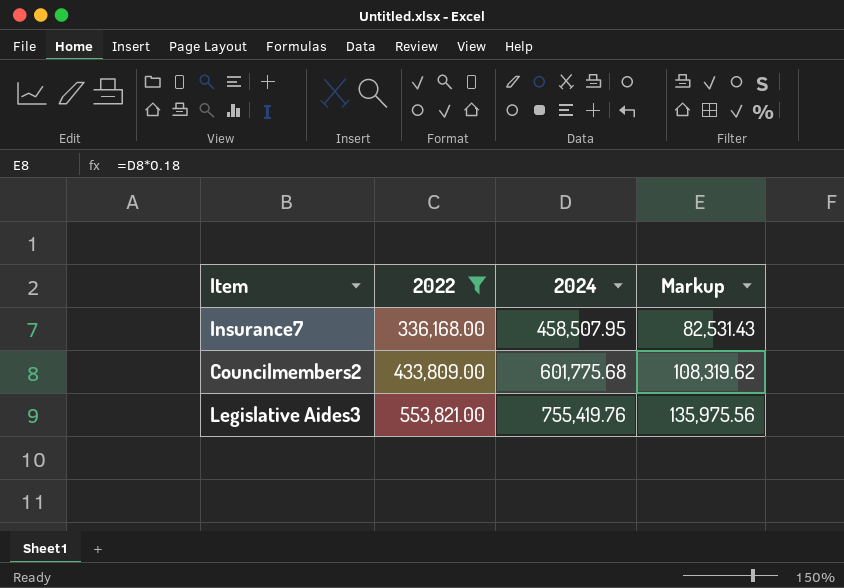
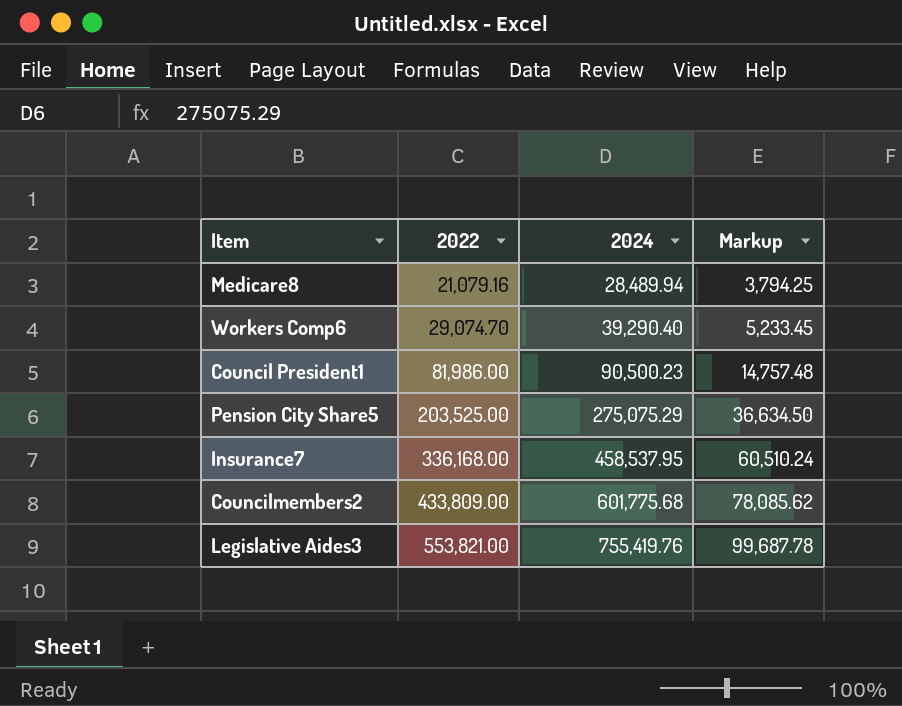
filter: 2022 >= 336,168.00 -> none
column Markup | formula: [2024] * 0.18 -> [2022] * 0.18
Insurance7 | 2024: 458,507.95 -> 458,537.95

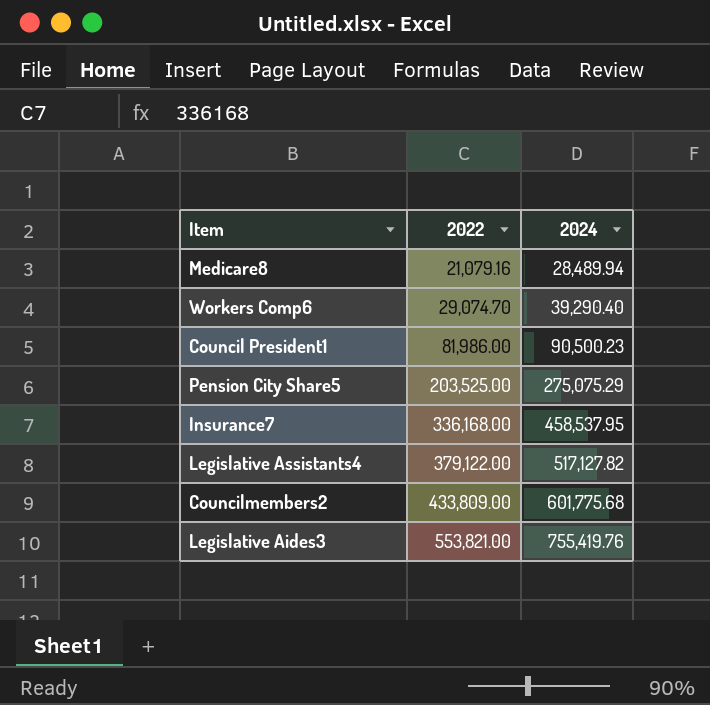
column Markup | formula: [2022] * 0.18 -> none
row Legislative Assistants4: none -> 379,122.00 | 517,127.82

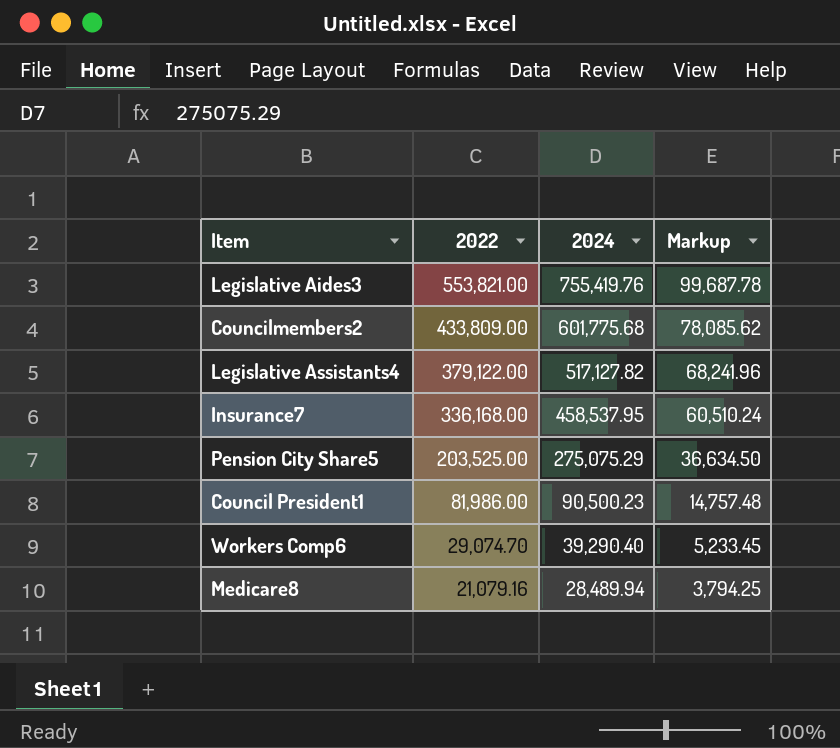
row order: 2022 ascending -> 2022 descending
column Markup | formula: none -> [2022] * 0.18

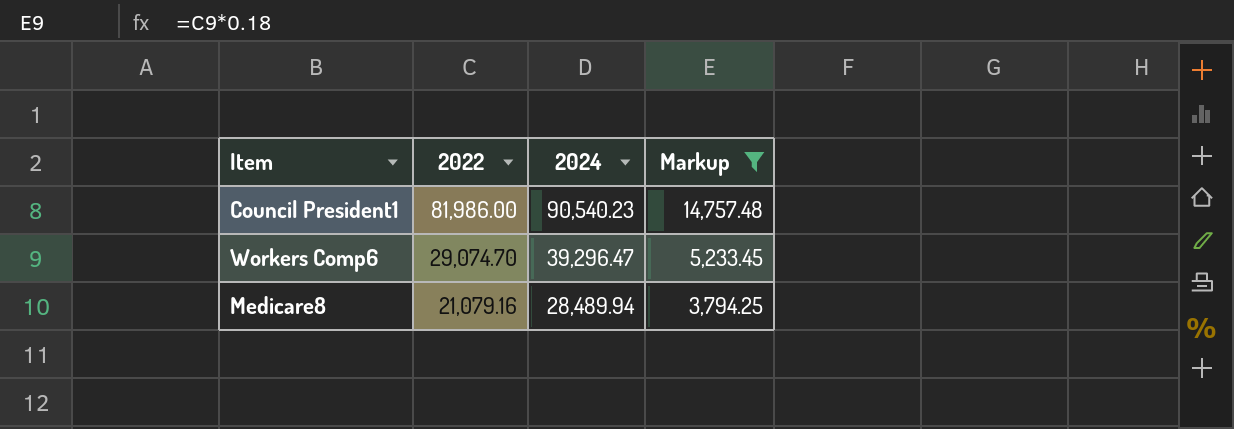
filter: none -> Markup <= 14,757.48
Council President1 | 2024: 90,500.23 -> 90,540.23
Workers Comp6 | 2024: 39,290.40 -> 39,296.47

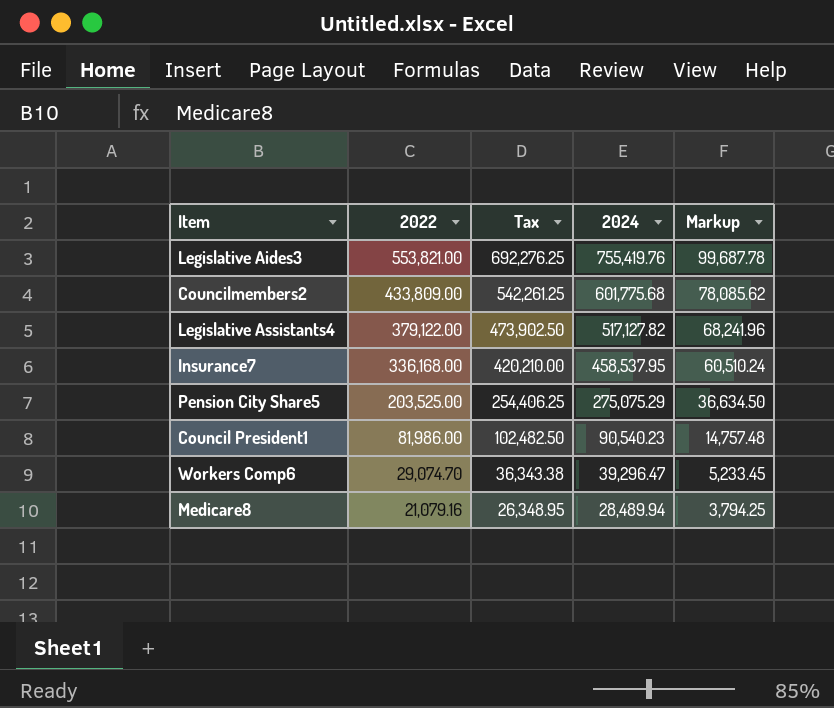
filter: Markup <= 14,757.48 -> none
column Tax | formula: none -> [2022] * 1.25

